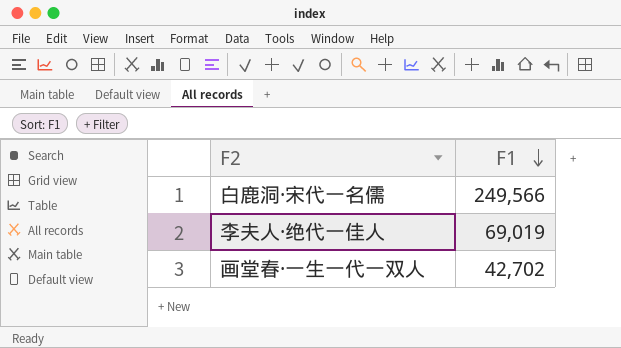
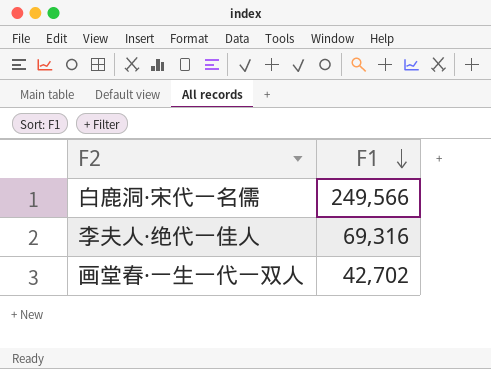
李夫人·绝代一佳人 | F1: 69,019 -> 69,316

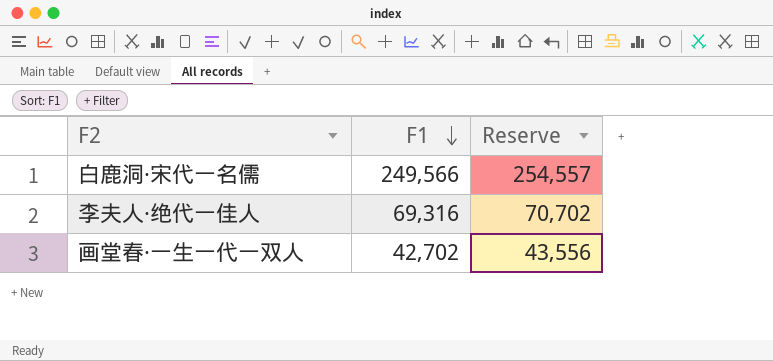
column Reserve | formula: none -> [F1] * 1.02

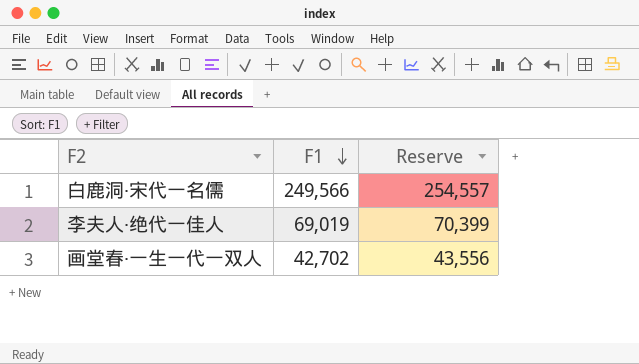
李夫人·绝代一佳人 | F1: 69,316 -> 69,019
李夫人·绝代一佳人 | Reserve: 70,702 -> 70,399

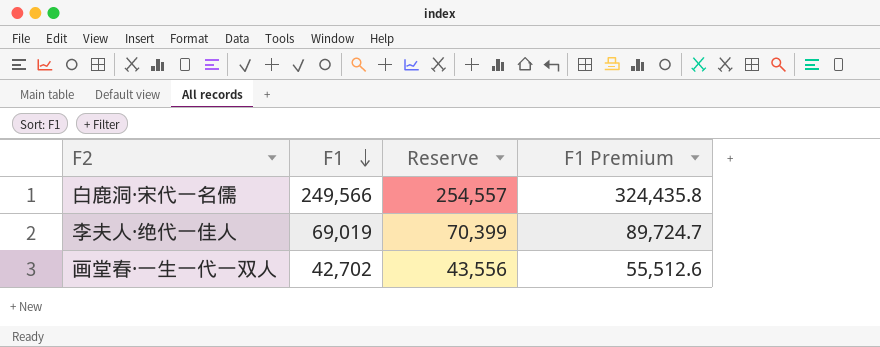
column F1 Premium | formula: none -> [F1] * 1.3

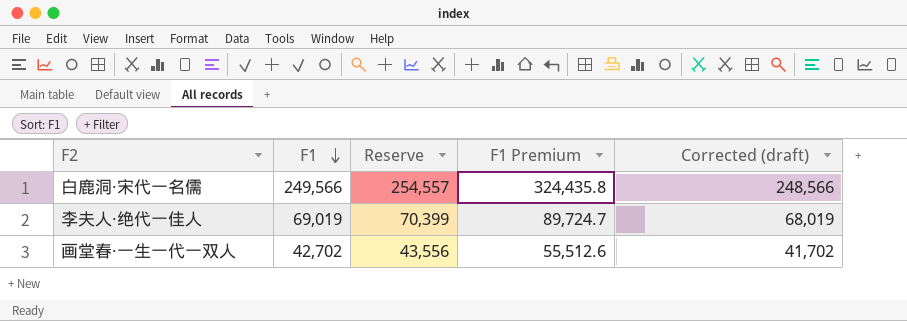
column Corrected (draft) | formula: none -> [F1] - 1000

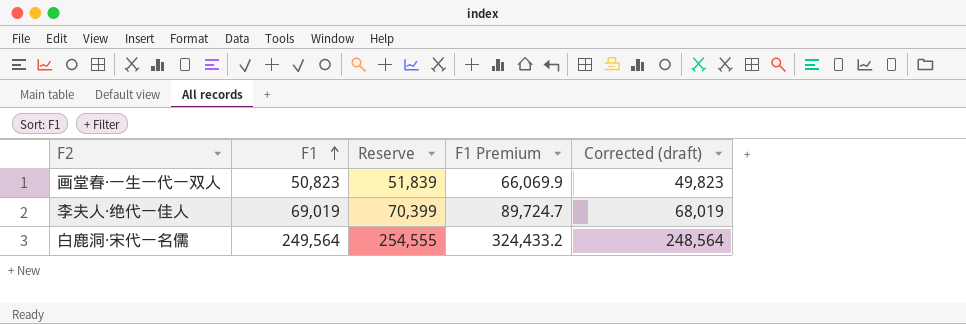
row order: F1 descending -> F1 ascending
画堂春·一生一代一双人 | F1: 42,702 -> 50,823
画堂春·一生一代一双人 | Reserve: 43,556 -> 51,839
画堂春·一生一代一双人 | F1 Premium: 55,512.6 -> 66,069.9
画堂春·一生一代一双人 | Corrected (draft): 41,702 -> 49,823
白鹿洞·宋代一名儒 | F1: 249,566 -> 249,564
白鹿洞·宋代一名儒 | Reserve: 254,557 -> 254,555
白鹿洞·宋代一名儒 | F1 Premium: 324,435.8 -> 324,433.2
白鹿洞·宋代一名儒 | Corrected (draft): 248,566 -> 248,564

